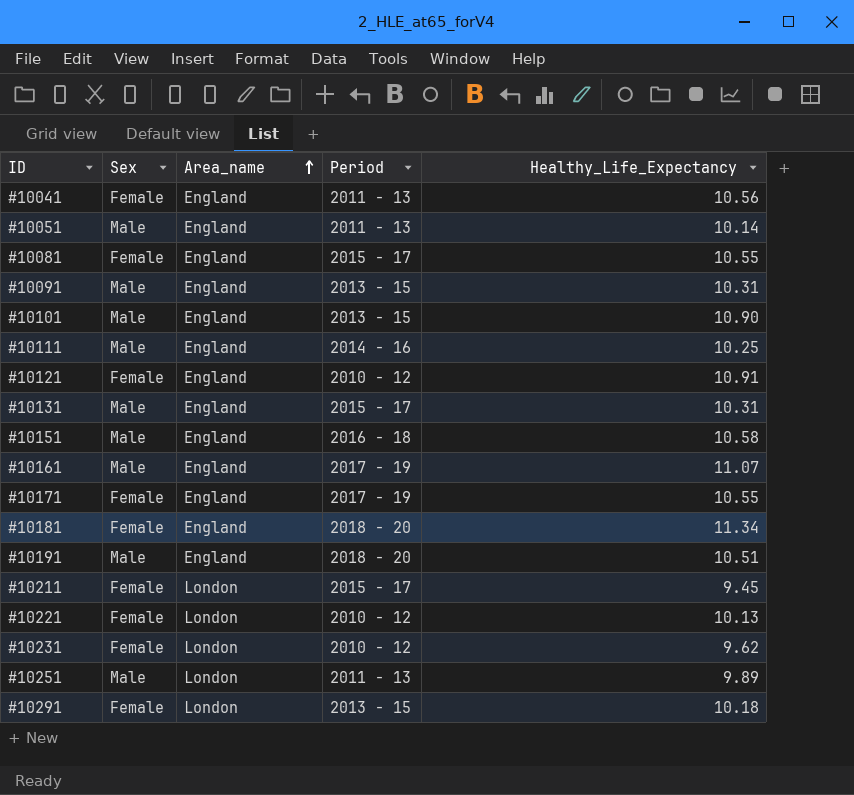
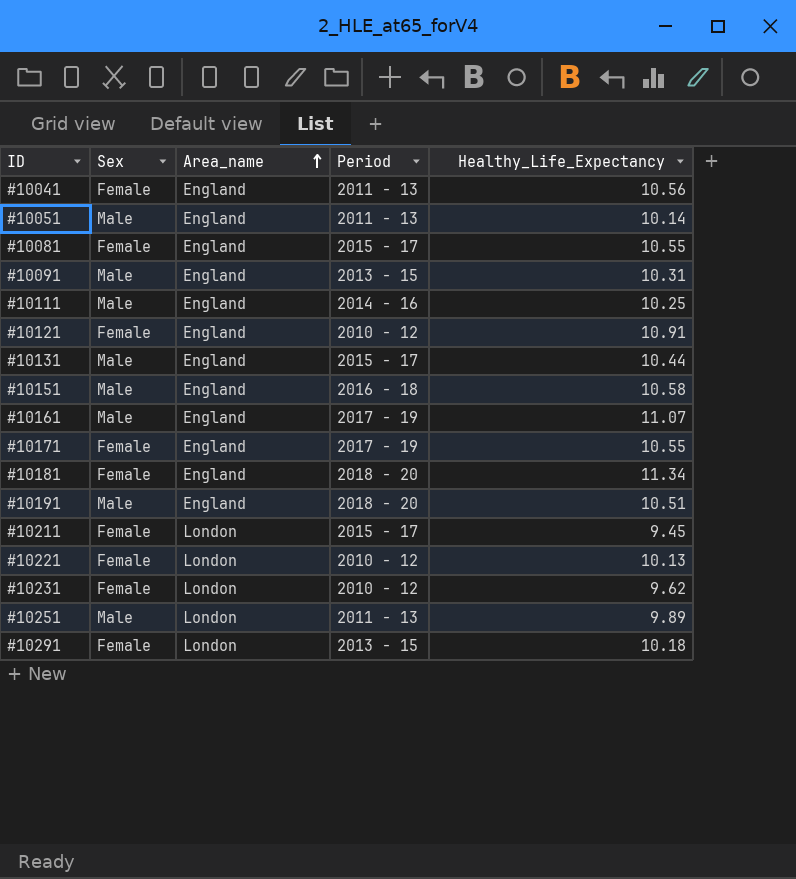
row #10101: Male | England | 2013 - 15 | 10.90 -> none
#10131 | Healthy_Life_Expectancy: 10.31 -> 10.44

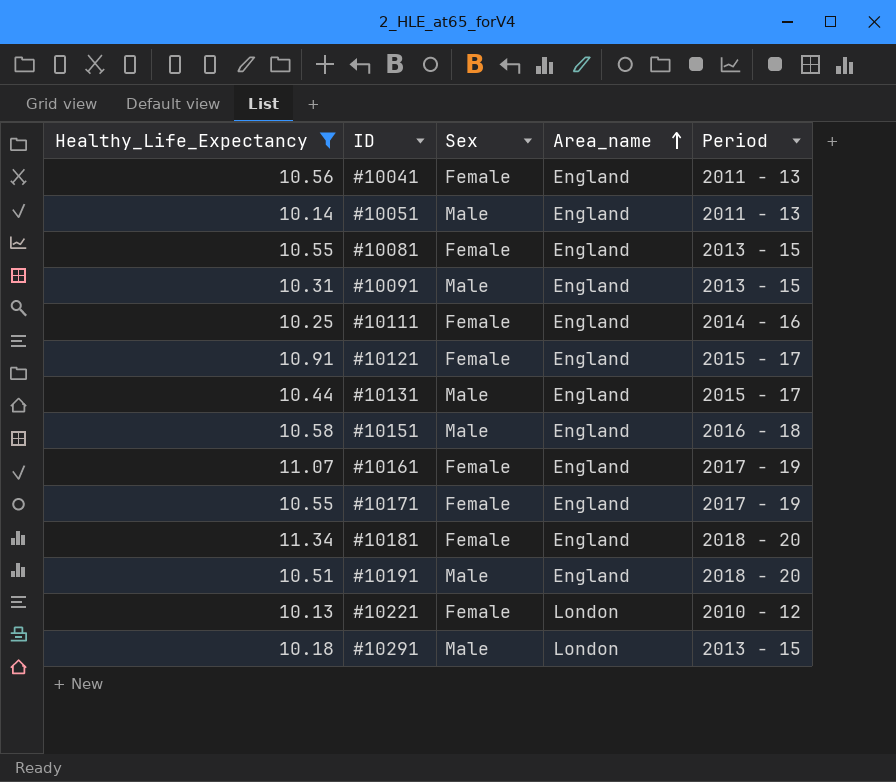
filter: none -> Healthy_Life_Expectancy >= 10.13
column Healthy_Life_Expectancy | position: 5 -> 1
#10081 | Period: 2015 - 17 -> 2013 - 15
#10111 | Sex: Male -> Female
#10121 | Period: 2010 - 12 -> 2015 - 17
#10161 | Sex: Male -> Female
#10291 | Sex: Female -> Male

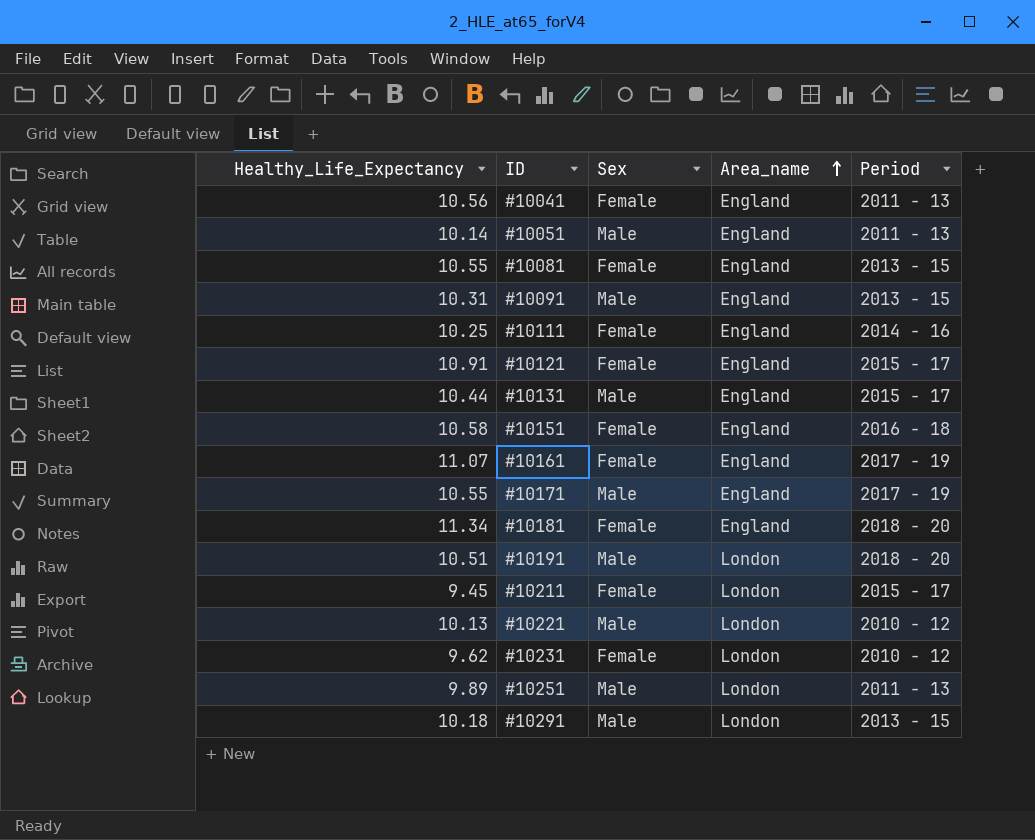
filter: Healthy_Life_Expectancy >= 10.13 -> none
#10151 | Sex: Male -> Female
#10171 | Sex: Female -> Male
#10191 | Area_name: England -> London
#10221 | Sex: Female -> Male

